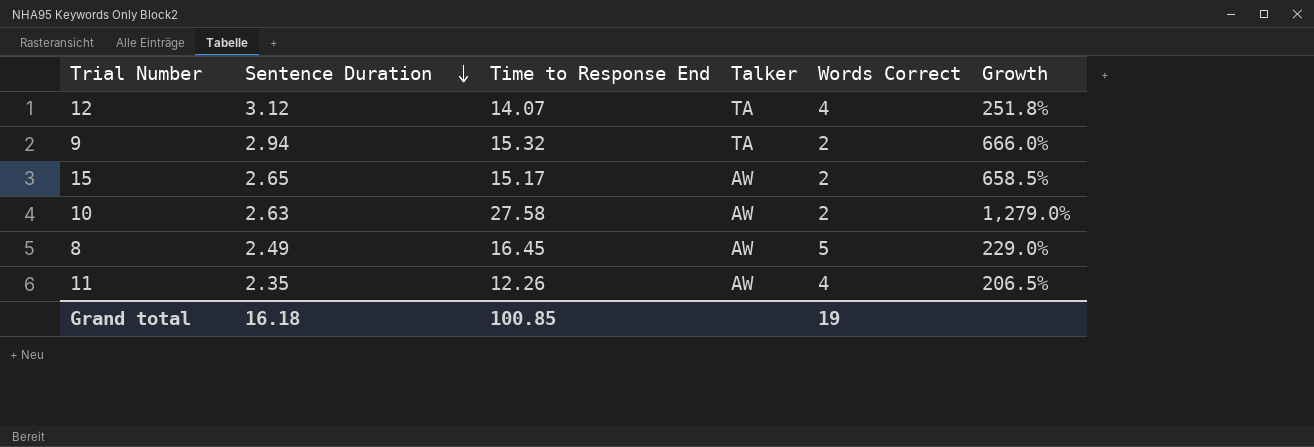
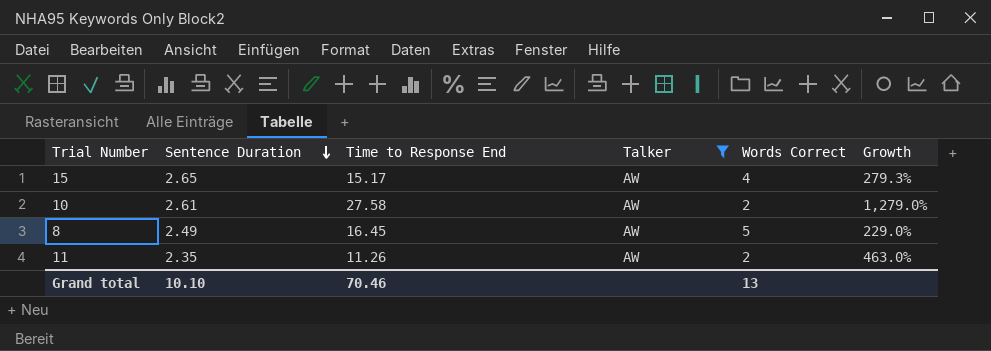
filter: none -> Talker = AW
15 | Words Correct: 2 -> 4
15 | Growth: 658.5% -> 279.3%
10 | Sentence Duration: 2.63 -> 2.61
11 | Time to Response End: 12.26 -> 11.26
11 | Words Correct: 4 -> 2
11 | Growth: 206.5% -> 463.0%
Grand total | Sentence Duration: 16.18 -> 10.10
Grand total | Time to Response End: 100.85 -> 70.46
Grand total | Words Correct: 19 -> 13

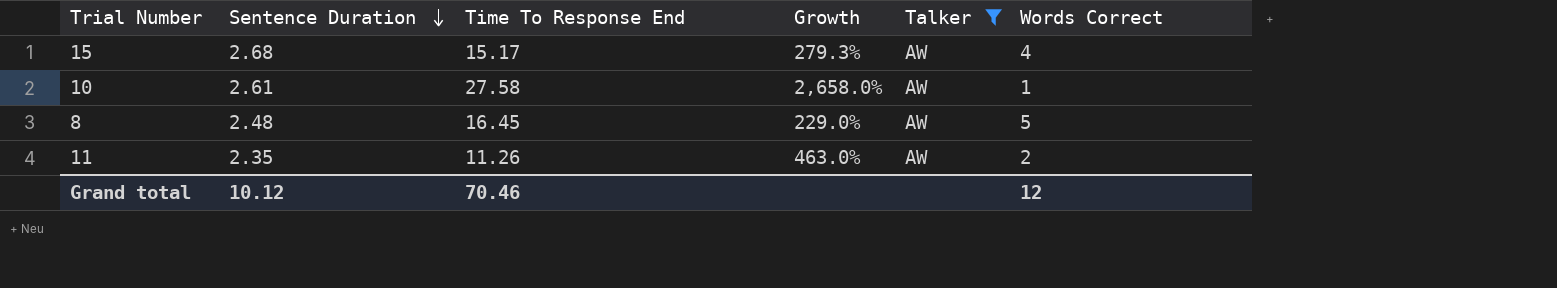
column name: Time to Response End -> Time To Response End
column Growth | position: 6 -> 4
15 | Sentence Duration: 2.65 -> 2.68
10 | Growth: 1,279.0% -> 2,658.0%
10 | Words Correct: 2 -> 1
8 | Sentence Duration: 2.49 -> 2.48
Grand total | Sentence Duration: 10.10 -> 10.12
Grand total | Words Correct: 13 -> 12

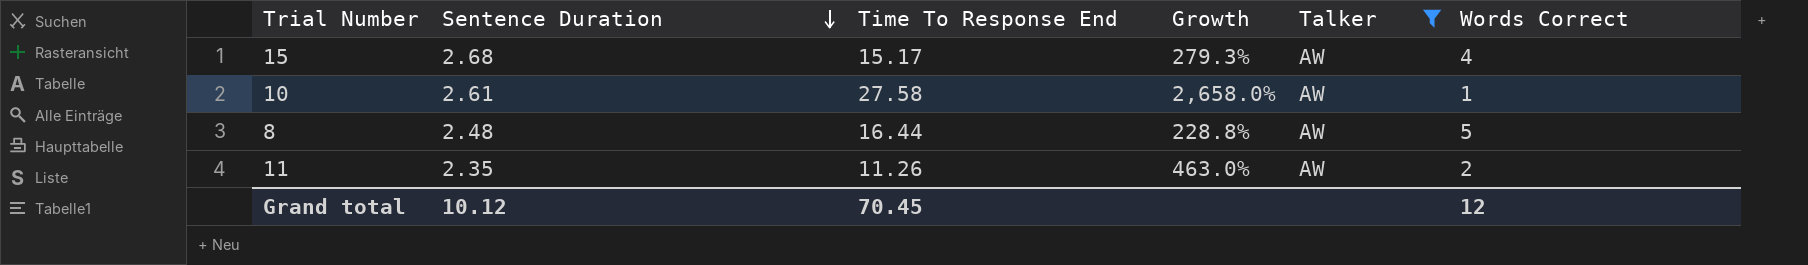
8 | Time To Response End: 16.45 -> 16.44
8 | Growth: 229.0% -> 228.8%
Grand total | Time To Response End: 70.46 -> 70.45

